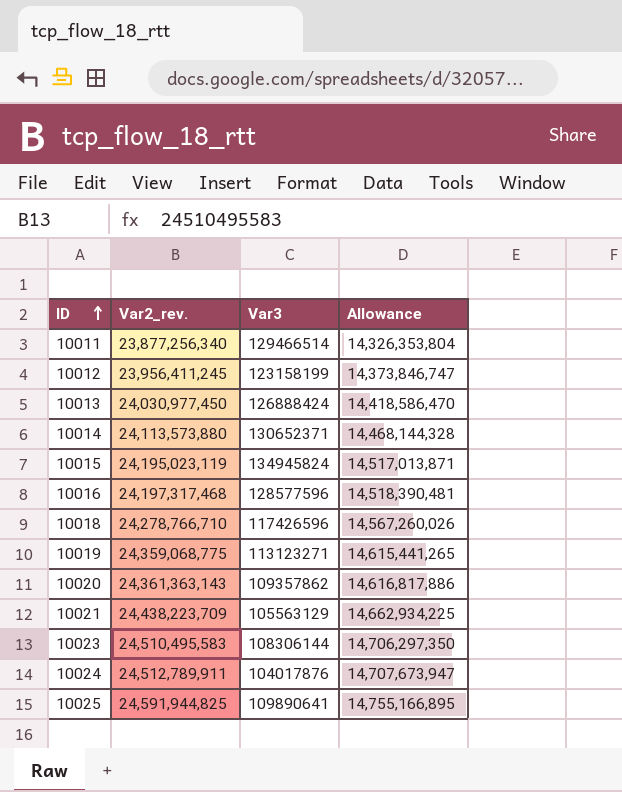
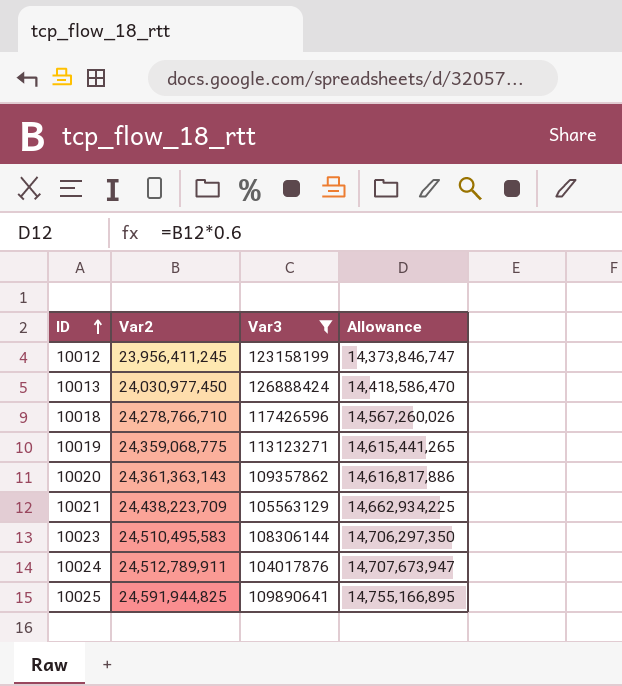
filter: none -> Var3 <= 126888424
column name: Var2_rev. -> Var2

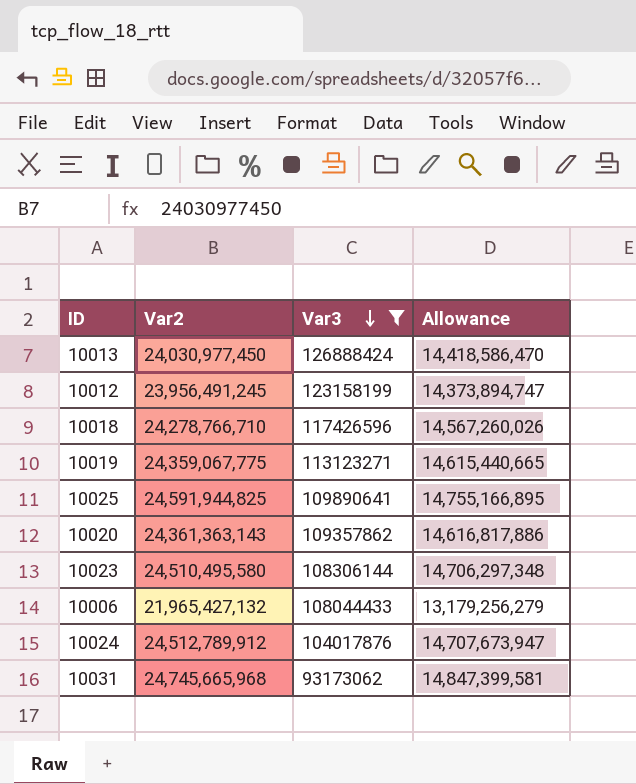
row order: ID ascending -> Var3 descending
row 10021: 24,438,223,709 | 105563129 | 14,662,934,225 -> none
10012 | Var2: 23,956,411,245 -> 23,956,491,245
10012 | Allowance: 14,373,846,747 -> 14,373,894,747
10019 | Var2: 24,359,068,775 -> 24,359,067,775
10019 | Allowance: 14,615,441,265 -> 14,615,440,665
10023 | Var2: 24,510,495,583 -> 24,510,495,580
10023 | Allowance: 14,706,297,350 -> 14,706,297,348
row 10006: none -> 21,965,427,132 | 108044433 | 13,179,256,279
10024 | Var2: 24,512,789,911 -> 24,512,789,912
row 10031: none -> 24,745,665,968 | 93173062 | 14,847,399,581

